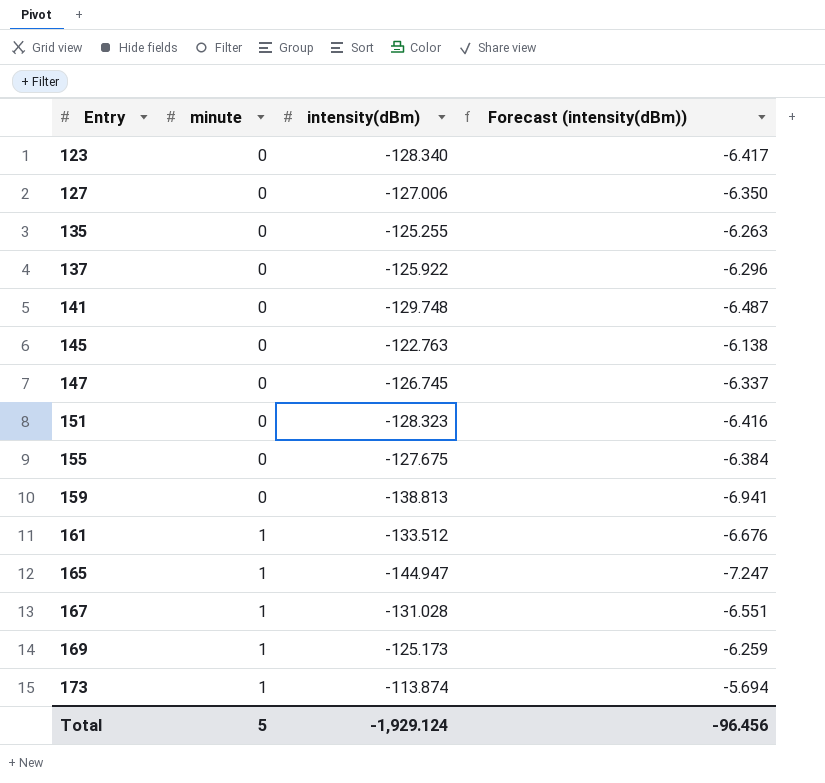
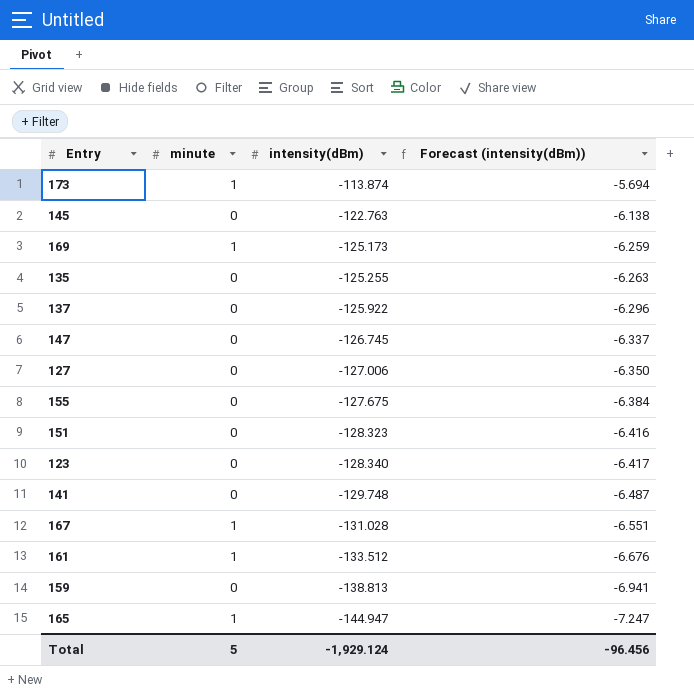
row order: Entry ascending -> intensity(dBm) descending

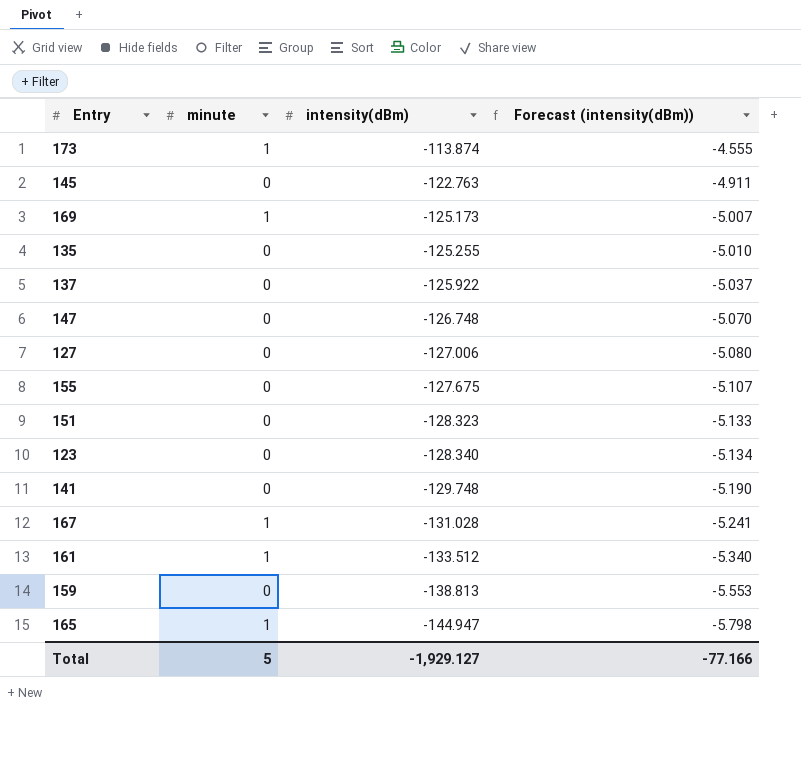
column Forecast (intensity(dBm)) | formula: [intensity(dBm)] * 0.05 -> [intensity(dBm)] * 0.04
147 | intensity(dBm): -126.745 -> -126.748
Total | intensity(dBm): -1,929.124 -> -1,929.127
Total | Forecast (intensity(dBm)): -96.456 -> -77.166

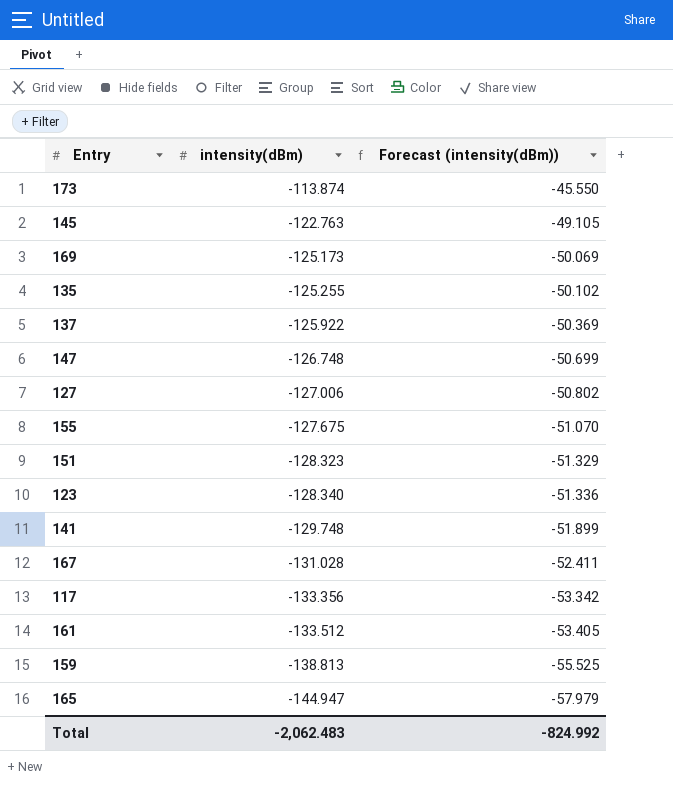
column minute | position: 2 -> none
column Forecast (intensity(dBm)) | formula: [intensity(dBm)] * 0.04 -> [intensity(dBm)] * 0.4
row 117: none -> -133.356 | -53.342
Total | intensity(dBm): -1,929.127 -> -2,062.483
Total | Forecast (intensity(dBm)): -77.166 -> -824.992

